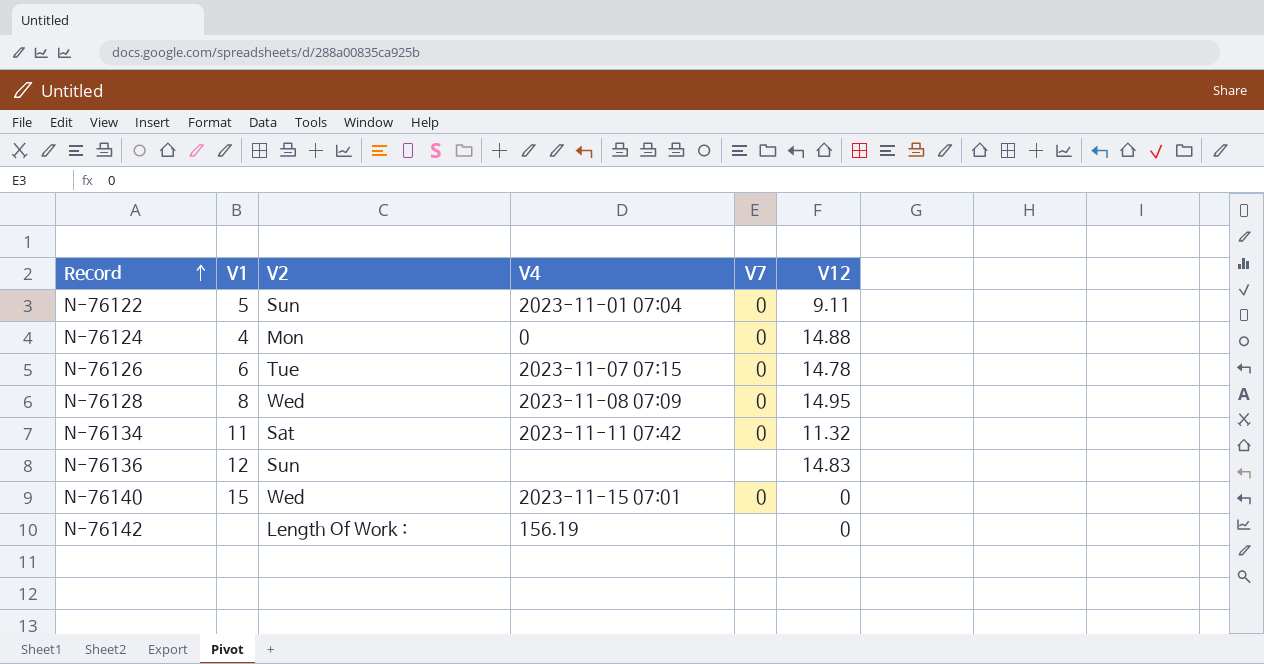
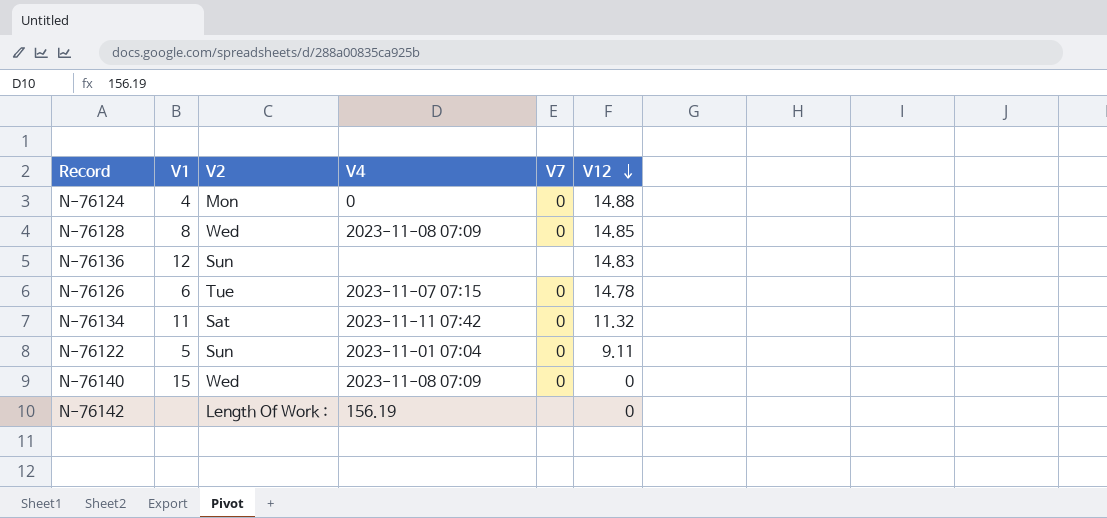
row order: Record ascending -> V12 descending
N-76128 | V12: 14.95 -> 14.85
N-76140 | V4: 2023-11-15 07:01 -> 2023-11-08 07:09

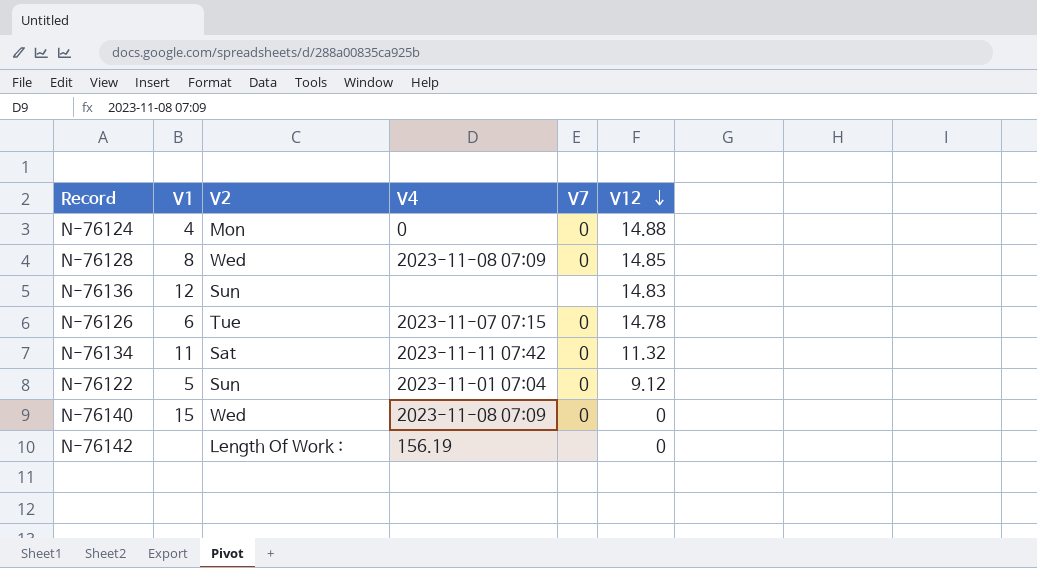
N-76122 | V12: 9.11 -> 9.12

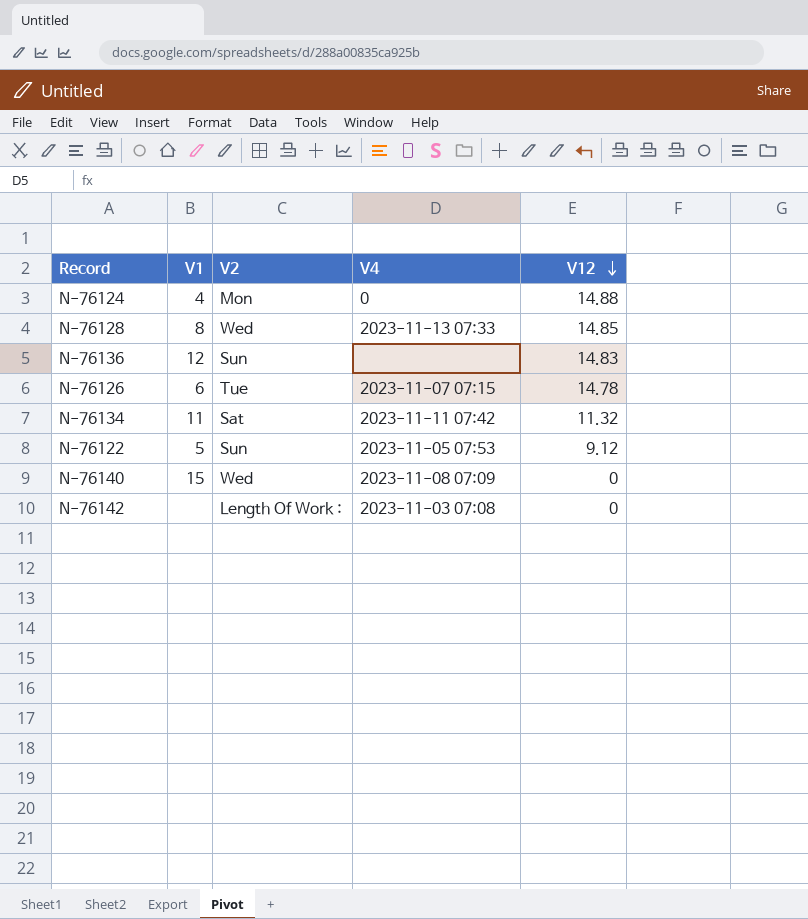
column V7 | position: 5 -> none
N-76128 | V4: 2023-11-08 07:09 -> 2023-11-13 07:33
N-76122 | V4: 2023-11-01 07:04 -> 2023-11-05 07:53
N-76142 | V4: 156.19 -> 2023-11-03 07:08

